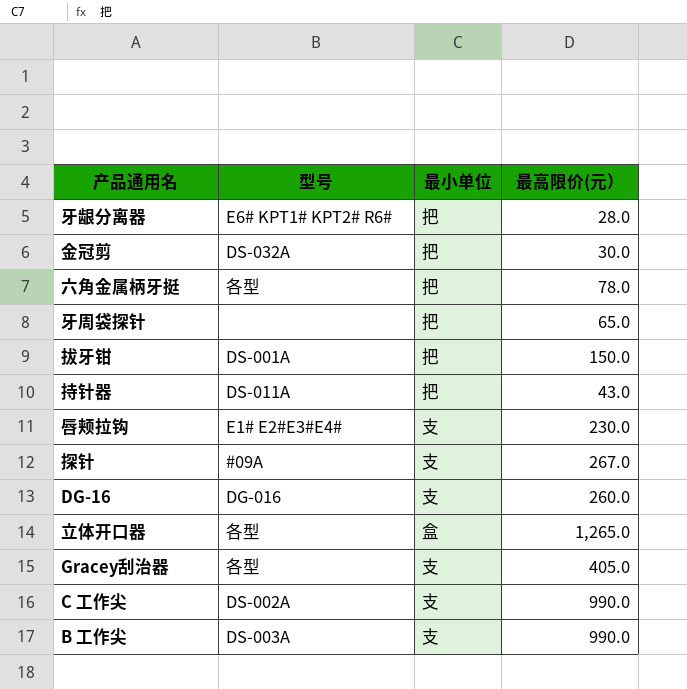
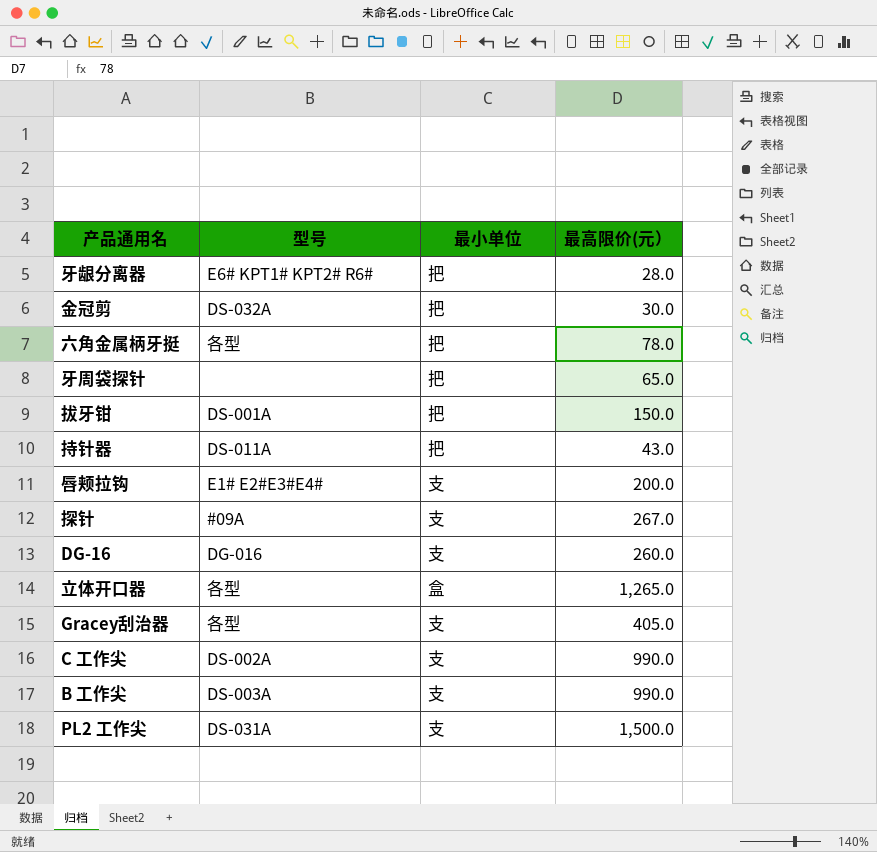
唇颊拉钩 | 最高限价(元）: 230.0 -> 200.0
row PL2 工作尖: none -> DS-031A | 支 | 1,500.0

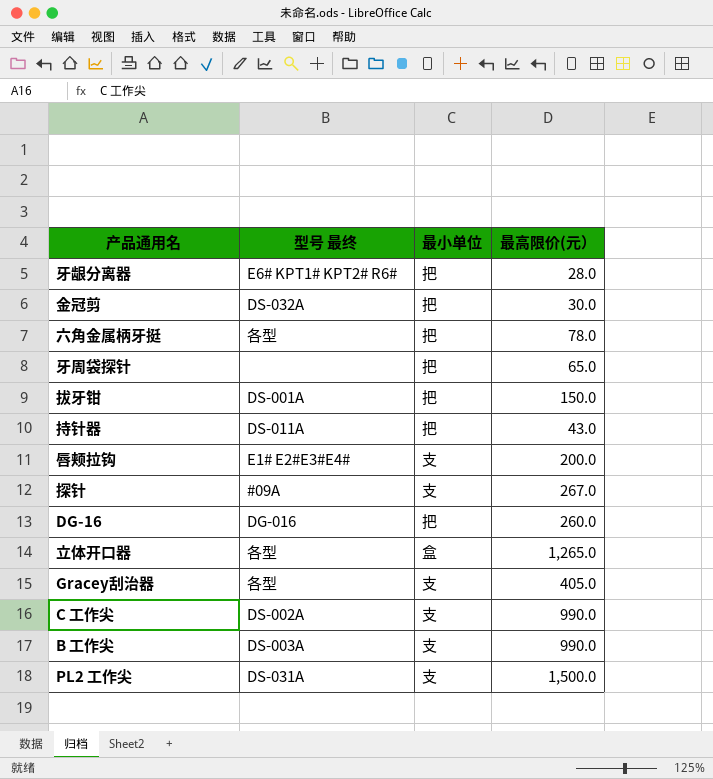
column name: 型号 -> 型号 最终
DG-16 | 最小单位: 支 -> 把

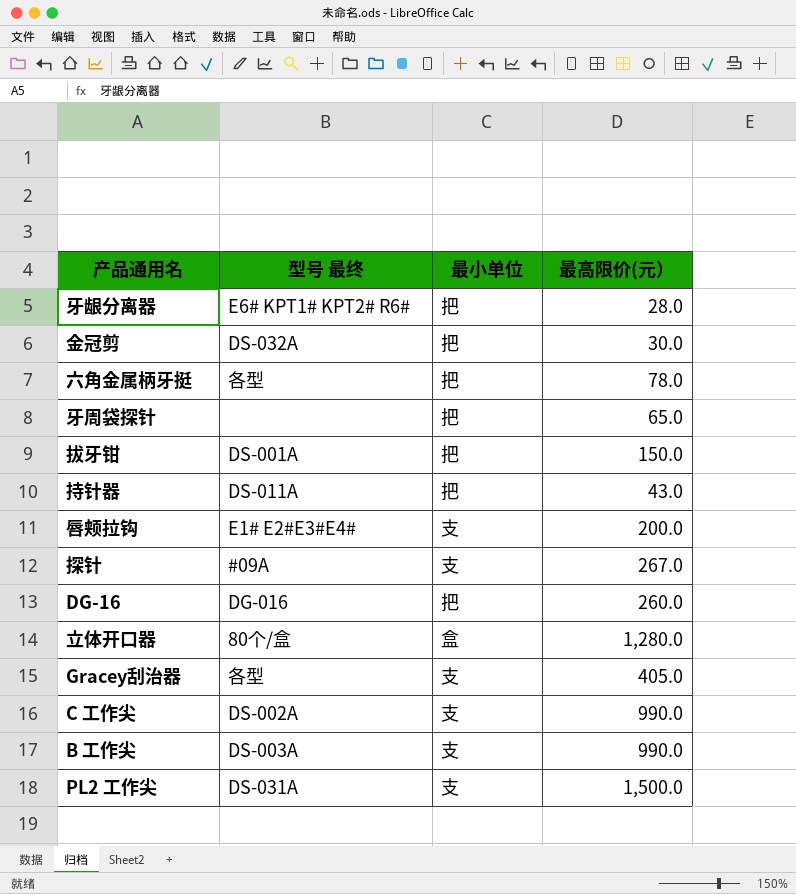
立体开口器 | 型号 最终: 各型 -> 80个/盒
立体开口器 | 最高限价(元）: 1,265.0 -> 1,280.0

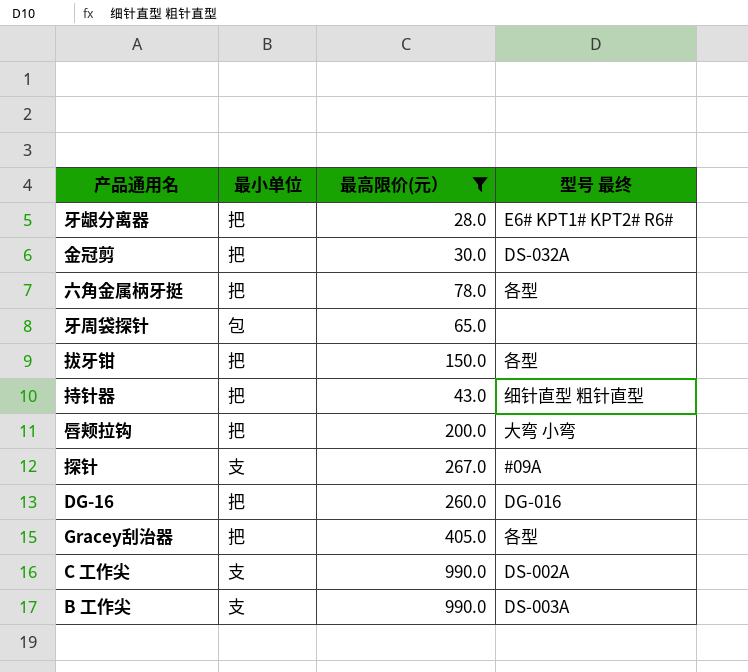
filter: none -> 最高限价(元） <= 990.0
column 型号 最终 | position: 2 -> 4
牙周袋探针 | 最小单位: 把 -> 包
拔牙钳 | 型号 最终: DS-001A -> 各型
持针器 | 型号 最终: DS-011A -> 细针直型 粗针直型
唇颊拉钩 | 最小单位: 支 -> 把
唇颊拉钩 | 型号 最终: E1# E2#E3#E4# -> 大弯 小弯
Gracey刮治器 | 最小单位: 支 -> 把

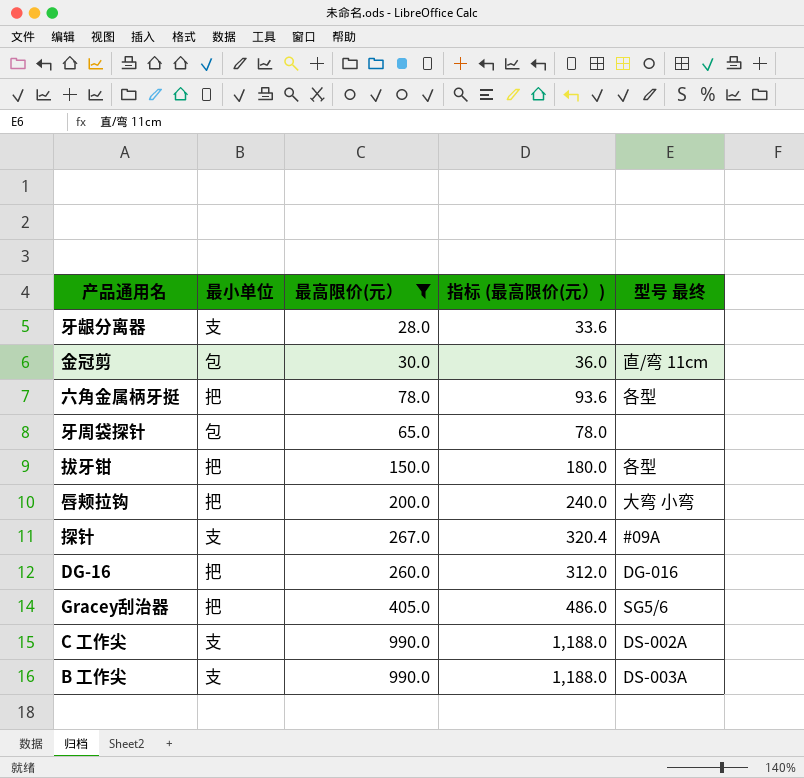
column 指标 (最高限价(元）) | formula: none -> [最高限价(元）] * 1.2
row 持针器: 把 | 43.0 | 细针直型 粗针直型 -> none
牙龈分离器 | 最小单位: 把 -> 支
牙龈分离器 | 型号 最终: E6# KPT1# KPT2# R6# -> none
金冠剪 | 最小单位: 把 -> 包
金冠剪 | 型号 最终: DS-032A -> 直/弯 11cm
Gracey刮治器 | 型号 最终: 各型 -> SG5/6

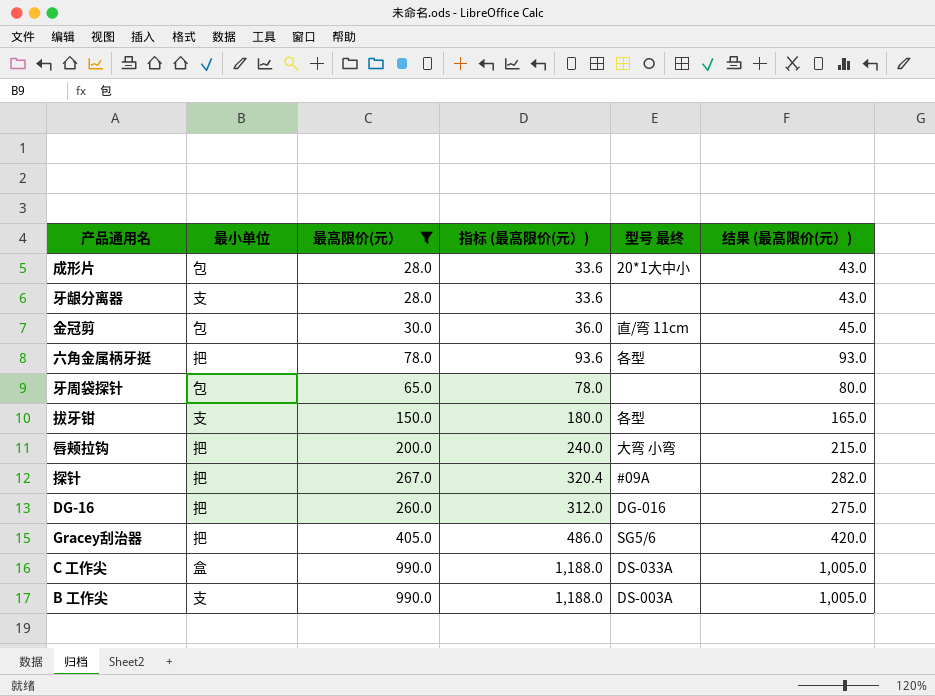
column 结果 (最高限价(元）) | formula: none -> [最高限价(元）] + 15
row 成形片: none -> 包 | 28.0 | 33.6 | 20*1大中小 | 43.0
拔牙钳 | 最小单位: 把 -> 支
探针 | 最小单位: 支 -> 把
C 工作尖 | 最小单位: 支 -> 盒
C 工作尖 | 型号 最终: DS-002A -> DS-033A

